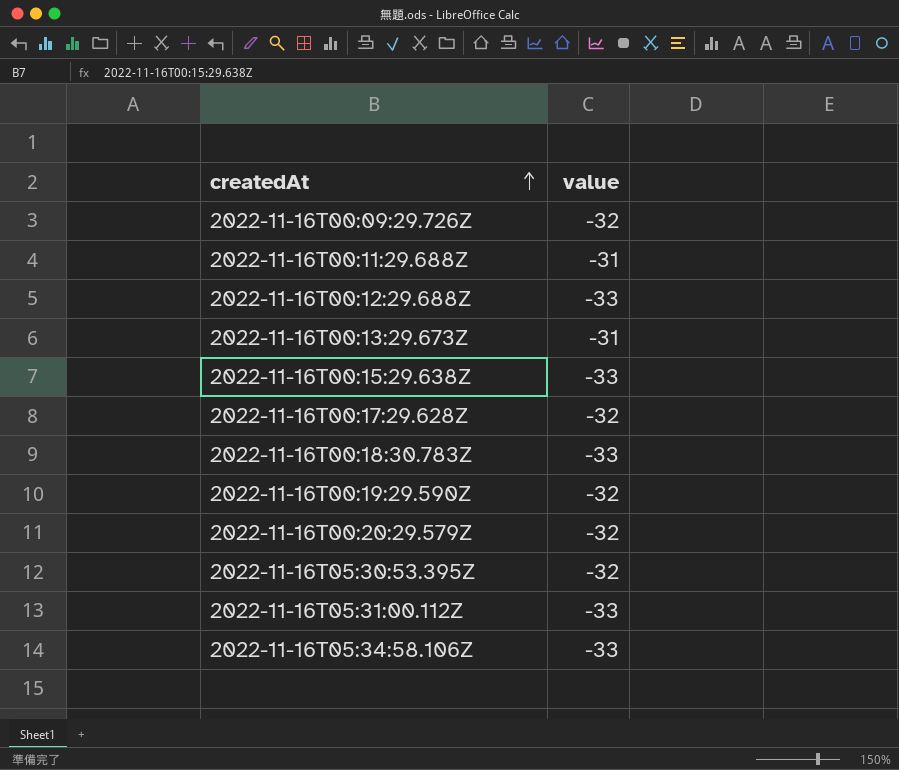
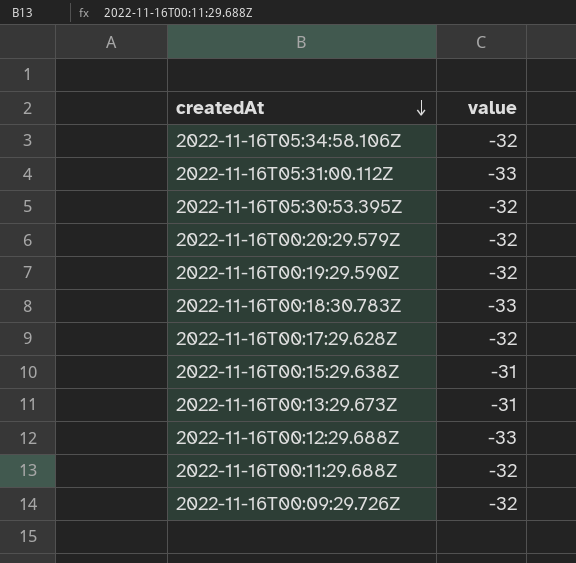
row order: createdAt ascending -> createdAt descending
2022-11-16T05:34:58.106Z | value: -33 -> -32
2022-11-16T00:15:29.638Z | value: -33 -> -31
2022-11-16T00:11:29.688Z | value: -31 -> -32

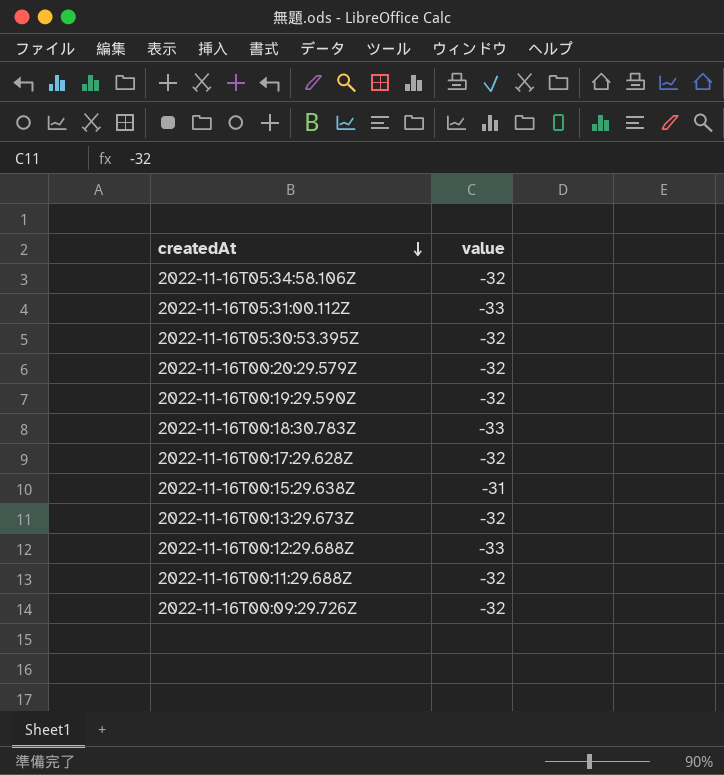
2022-11-16T00:13:29.673Z | value: -31 -> -32

